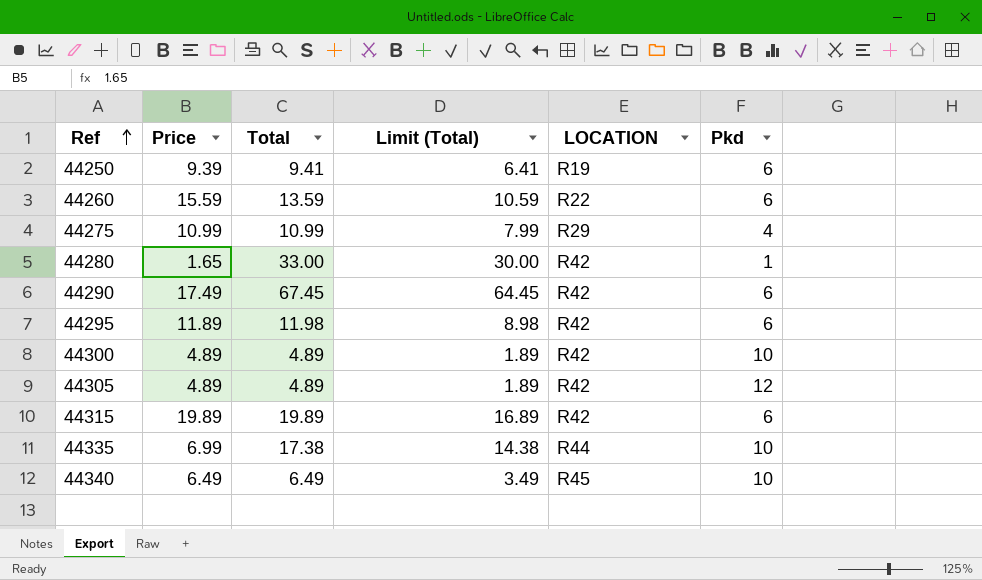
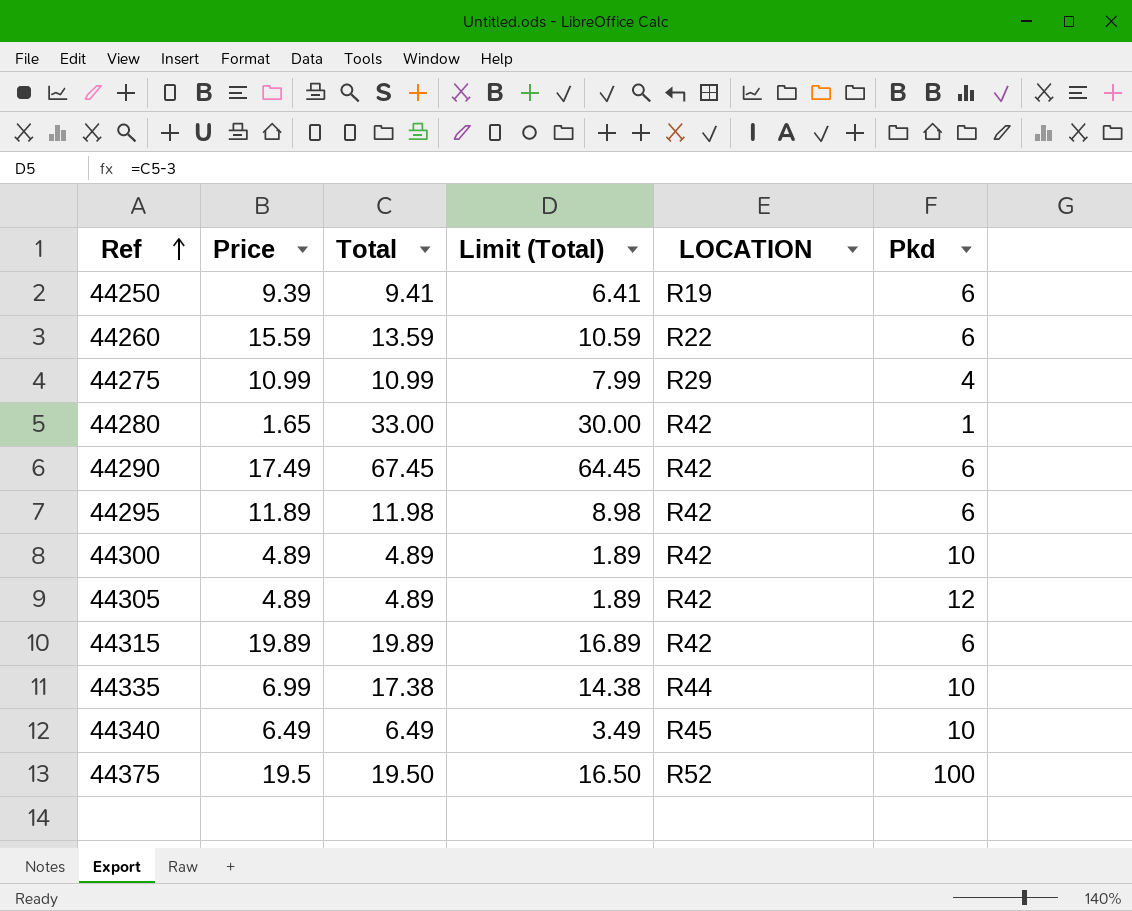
row 44375: none -> 19.5 | 19.50 | 16.50 | R52 | 100

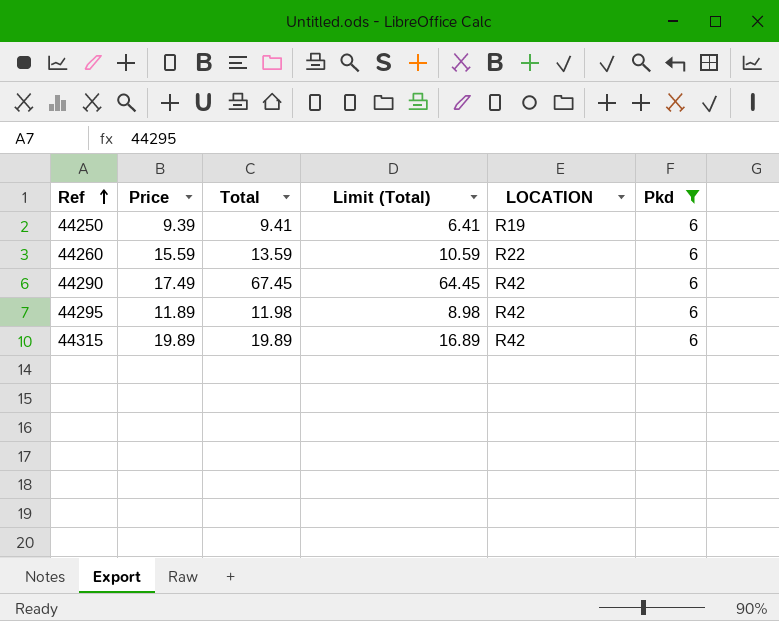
filter: none -> Pkd = 6

